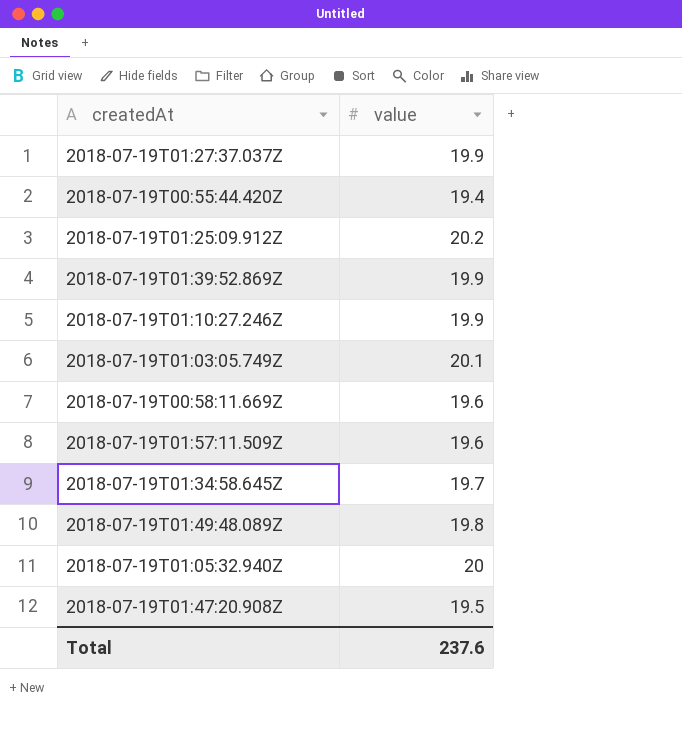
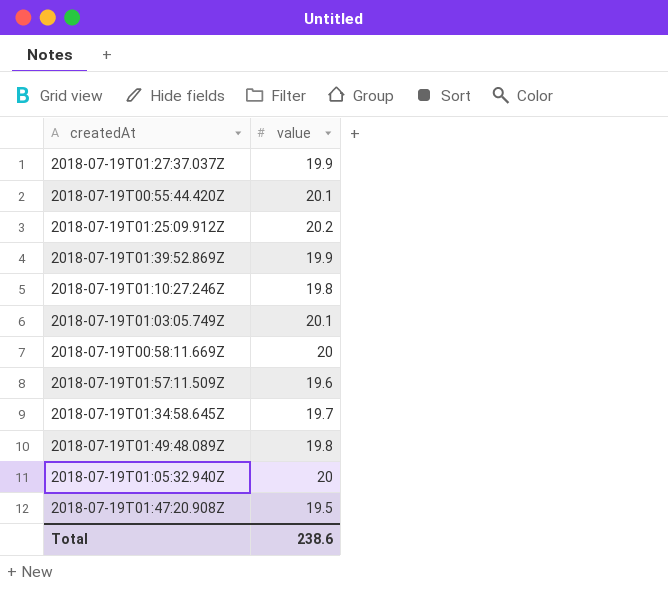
2018-07-19T00:55:44.420Z | value: 19.4 -> 20.1
2018-07-19T01:10:27.246Z | value: 19.9 -> 19.8
2018-07-19T00:58:11.669Z | value: 19.6 -> 20
Total | value: 237.6 -> 238.6

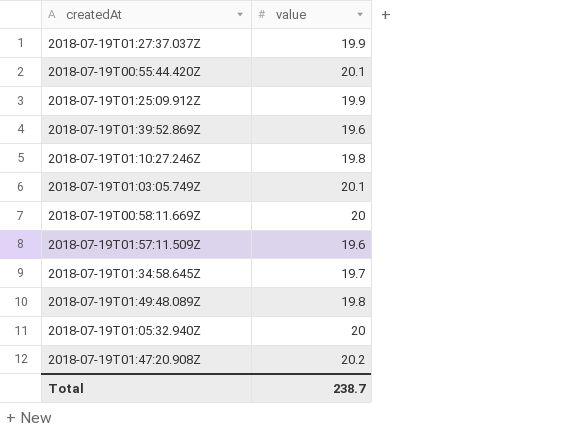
2018-07-19T01:25:09.912Z | value: 20.2 -> 19.9
2018-07-19T01:39:52.869Z | value: 19.9 -> 19.6
2018-07-19T01:47:20.908Z | value: 19.5 -> 20.2
Total | value: 238.6 -> 238.7

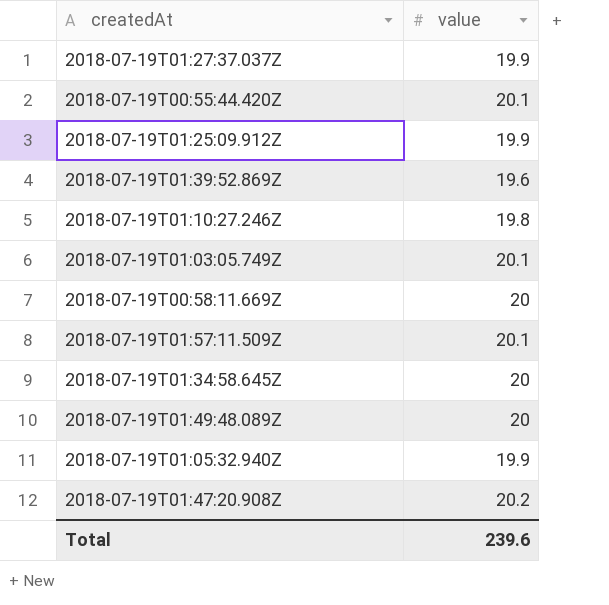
2018-07-19T01:57:11.509Z | value: 19.6 -> 20.1
2018-07-19T01:34:58.645Z | value: 19.7 -> 20
2018-07-19T01:49:48.089Z | value: 19.8 -> 20
2018-07-19T01:05:32.940Z | value: 20 -> 19.9
Total | value: 238.7 -> 239.6

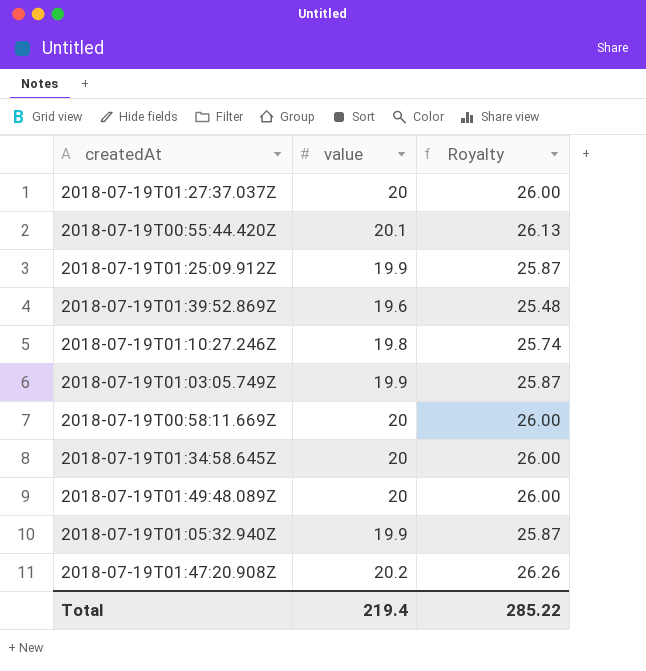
column Royalty | formula: none -> [value] * 1.3
row 2018-07-19T01:57:11.509Z: 20.1 -> none
2018-07-19T01:27:37.037Z | value: 19.9 -> 20
2018-07-19T01:03:05.749Z | value: 20.1 -> 19.9
Total | value: 239.6 -> 219.4

